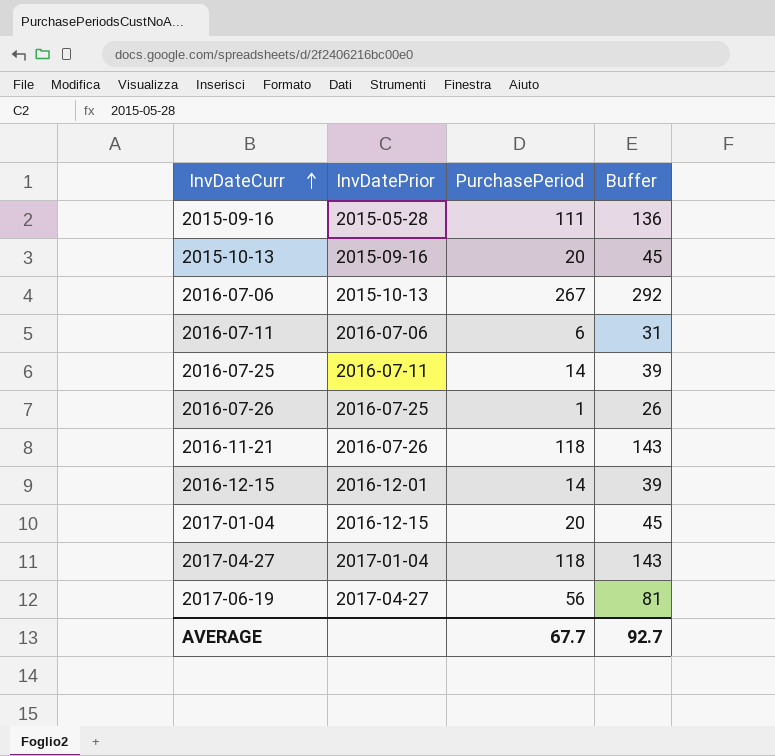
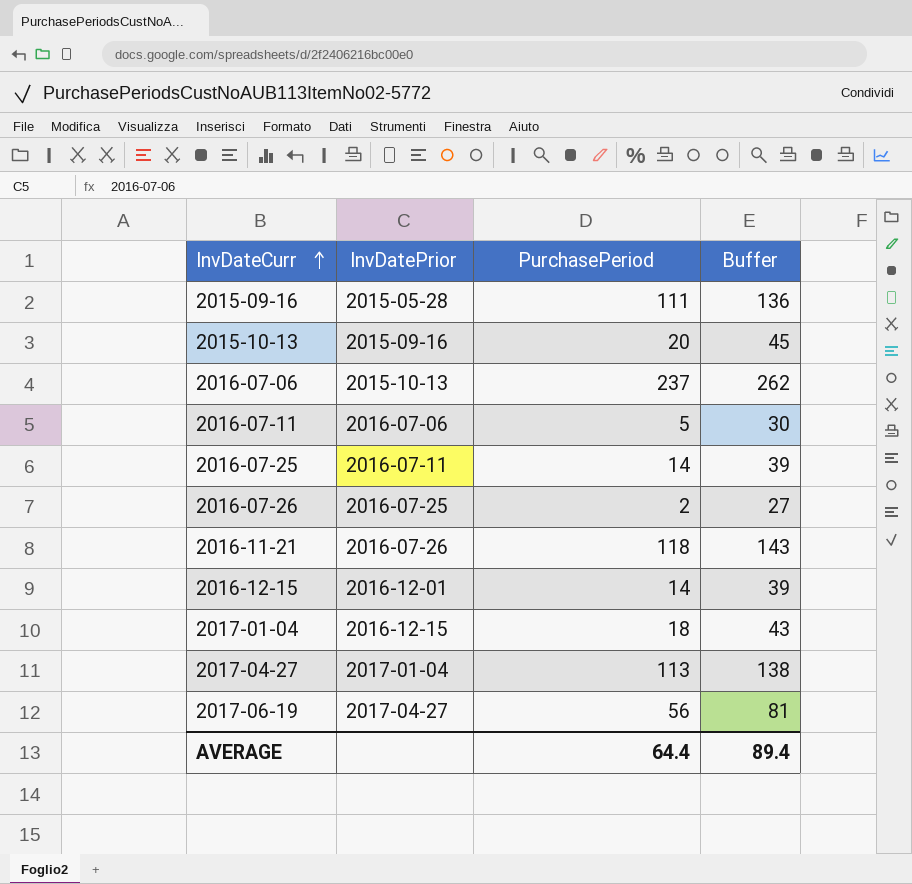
2016-07-06 | PurchasePeriod: 267 -> 237
2016-07-06 | Buffer: 292 -> 262
2016-07-11 | PurchasePeriod: 6 -> 5
2016-07-11 | Buffer: 31 -> 30
2016-07-26 | PurchasePeriod: 1 -> 2
2016-07-26 | Buffer: 26 -> 27
2017-01-04 | PurchasePeriod: 20 -> 18
2017-01-04 | Buffer: 45 -> 43
2017-04-27 | PurchasePeriod: 118 -> 113
2017-04-27 | Buffer: 143 -> 138
AVERAGE | PurchasePeriod: 67.7 -> 64.4
AVERAGE | Buffer: 92.7 -> 89.4

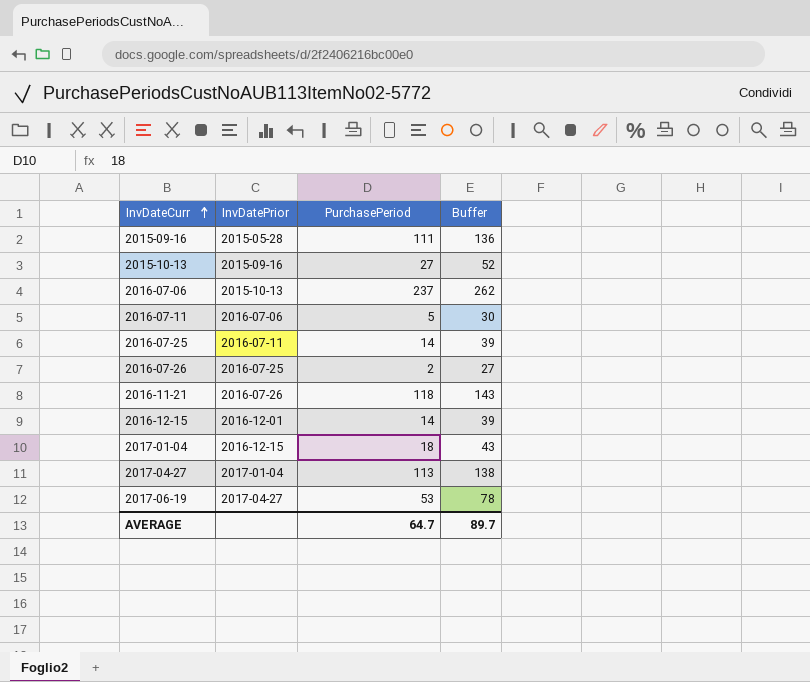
2015-10-13 | PurchasePeriod: 20 -> 27
2015-10-13 | Buffer: 45 -> 52
2017-06-19 | PurchasePeriod: 56 -> 53
2017-06-19 | Buffer: 81 -> 78
AVERAGE | PurchasePeriod: 64.4 -> 64.7
AVERAGE | Buffer: 89.4 -> 89.7

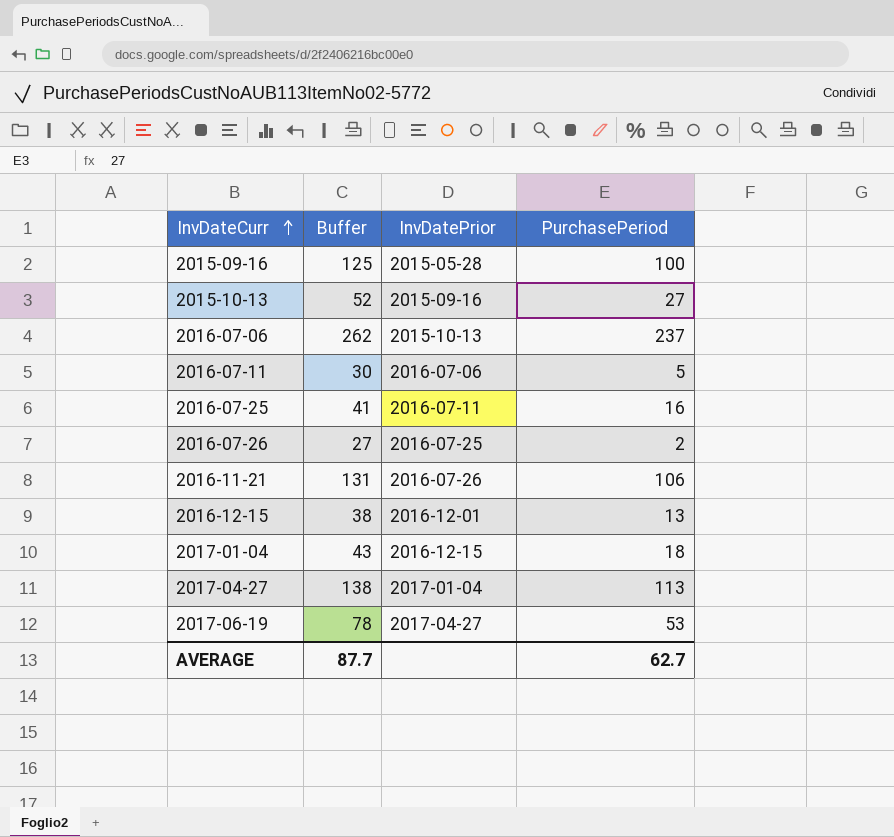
column Buffer | position: 4 -> 2
2015-09-16 | Buffer: 136 -> 125
2015-09-16 | PurchasePeriod: 111 -> 100
2016-07-25 | Buffer: 39 -> 41
2016-07-25 | PurchasePeriod: 14 -> 16
2016-11-21 | Buffer: 143 -> 131
2016-11-21 | PurchasePeriod: 118 -> 106
2016-12-15 | Buffer: 39 -> 38
2016-12-15 | PurchasePeriod: 14 -> 13
AVERAGE | Buffer: 89.7 -> 87.7
AVERAGE | PurchasePeriod: 64.7 -> 62.7

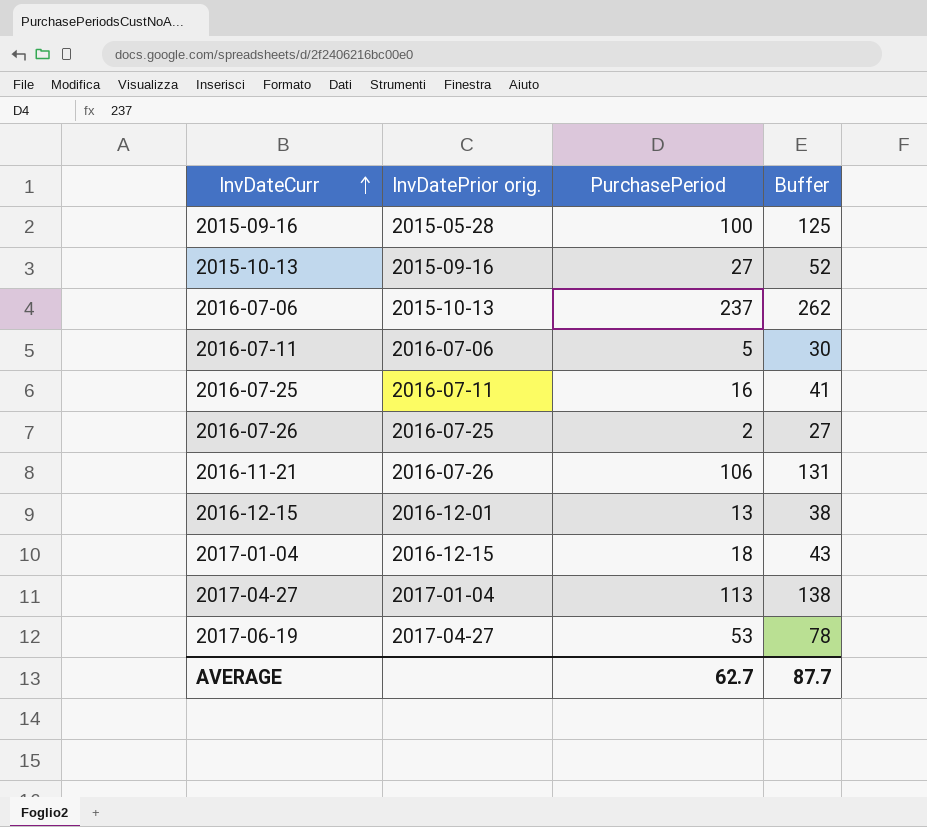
column name: InvDatePrior -> InvDatePrior orig.
column Buffer | position: 2 -> 4

